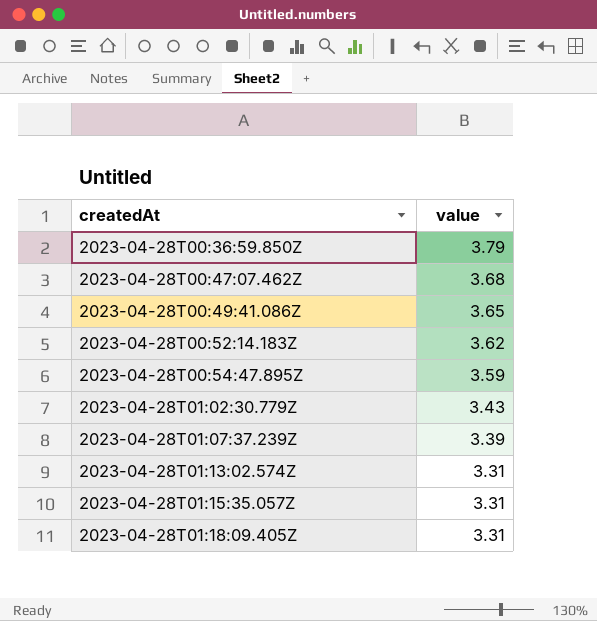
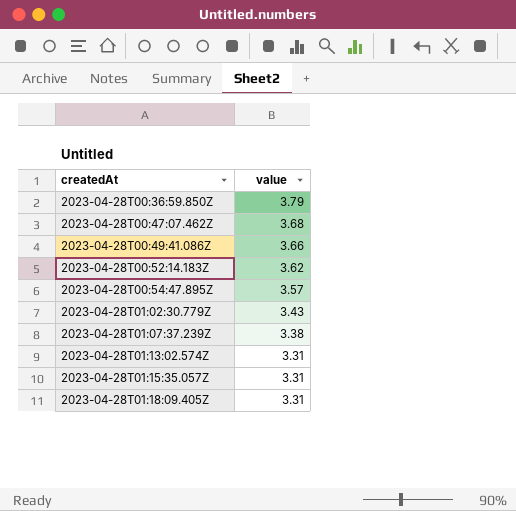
2023-04-28T00:49:41.086Z | value: 3.65 -> 3.66
2023-04-28T00:54:47.895Z | value: 3.59 -> 3.57
2023-04-28T01:07:37.239Z | value: 3.39 -> 3.38

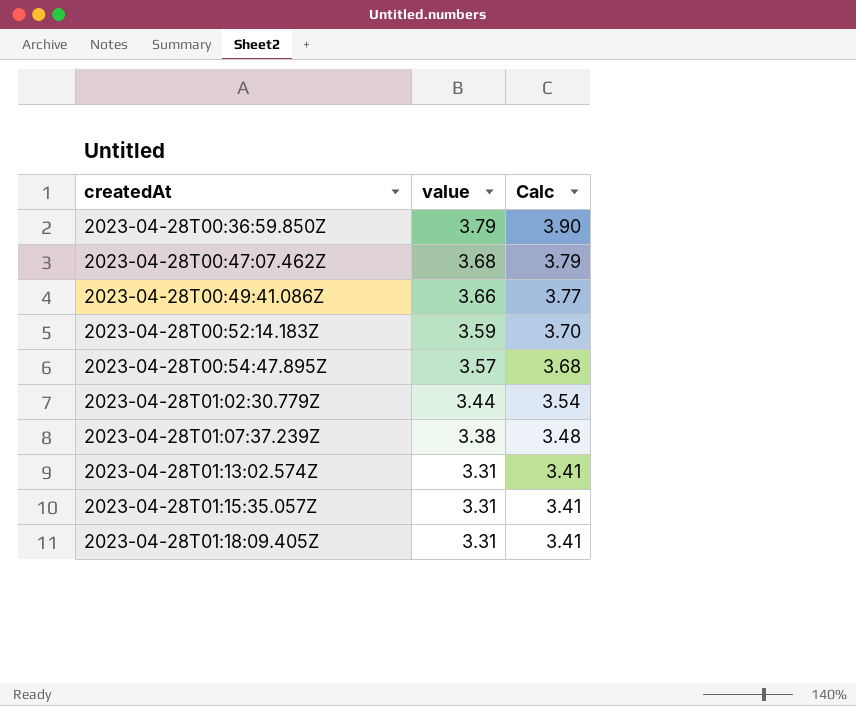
column Calc | formula: none -> [value] * 1.03
2023-04-28T00:52:14.183Z | value: 3.62 -> 3.59
2023-04-28T01:02:30.779Z | value: 3.43 -> 3.44

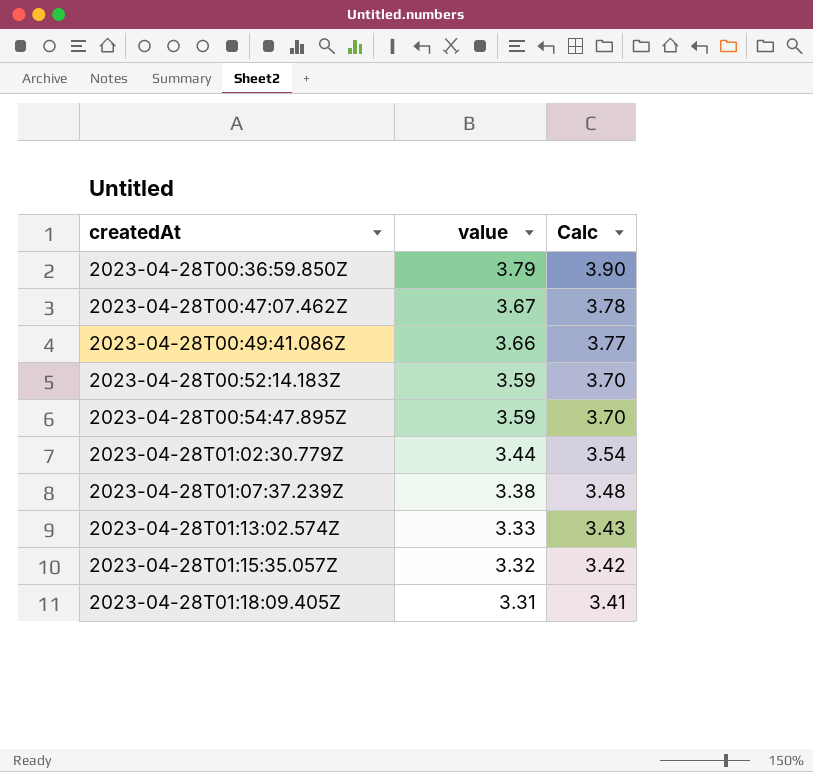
2023-04-28T00:47:07.462Z | value: 3.68 -> 3.67
2023-04-28T00:47:07.462Z | Calc: 3.79 -> 3.78
2023-04-28T00:54:47.895Z | value: 3.57 -> 3.59
2023-04-28T00:54:47.895Z | Calc: 3.68 -> 3.70
2023-04-28T01:13:02.574Z | value: 3.31 -> 3.33
2023-04-28T01:13:02.574Z | Calc: 3.41 -> 3.43
2023-04-28T01:15:35.057Z | value: 3.31 -> 3.32
2023-04-28T01:15:35.057Z | Calc: 3.41 -> 3.42

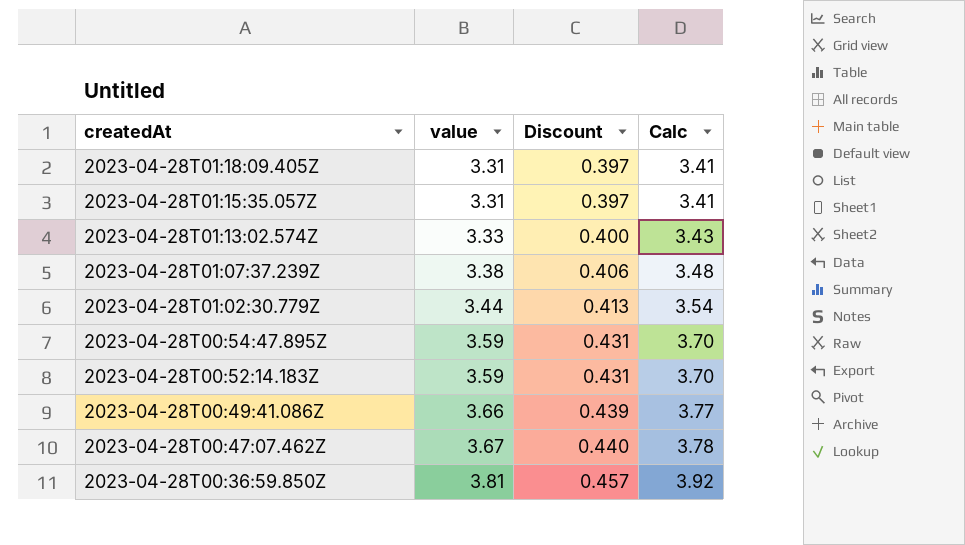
row order: createdAt ascending -> createdAt descending
column Discount | formula: none -> [value] * 0.12
2023-04-28T01:15:35.057Z | value: 3.32 -> 3.31
2023-04-28T01:15:35.057Z | Calc: 3.42 -> 3.41
2023-04-28T00:36:59.850Z | value: 3.79 -> 3.81
2023-04-28T00:36:59.850Z | Calc: 3.90 -> 3.92

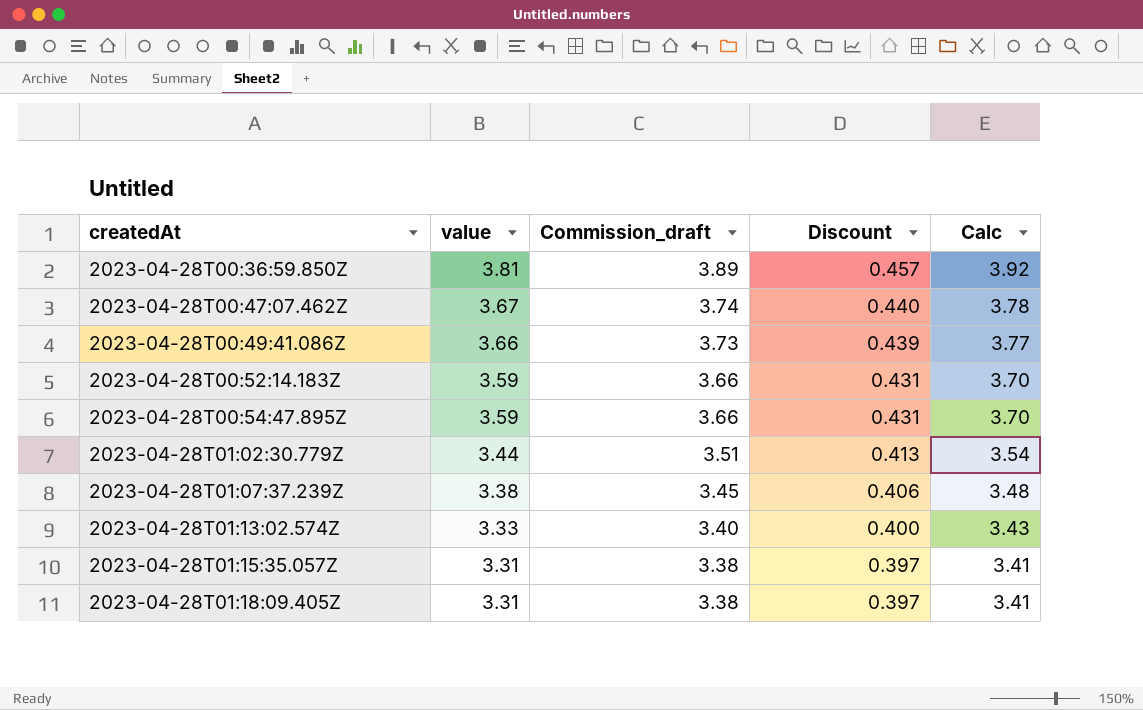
row order: createdAt descending -> createdAt ascending
column Commission_draft | formula: none -> [value] * 1.02

